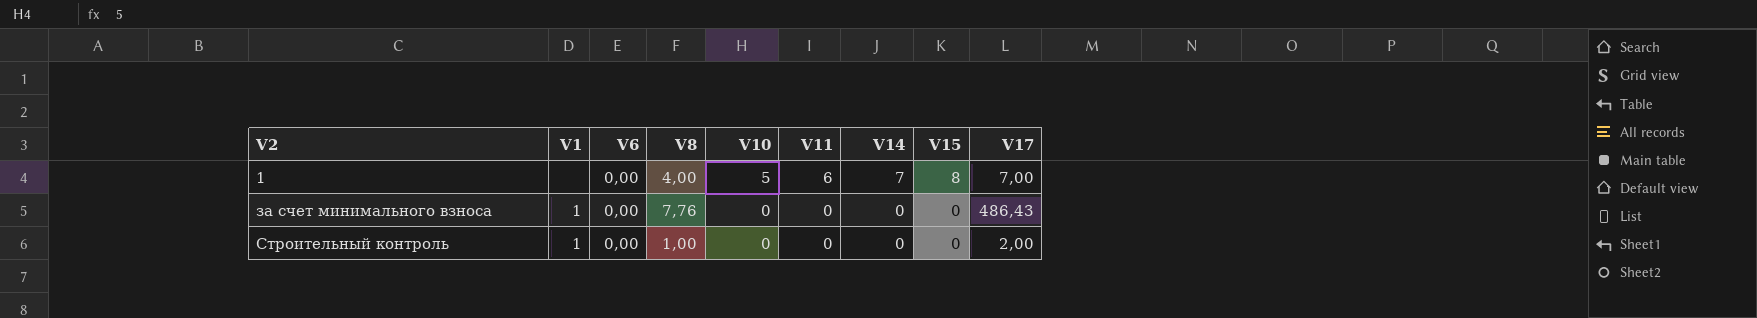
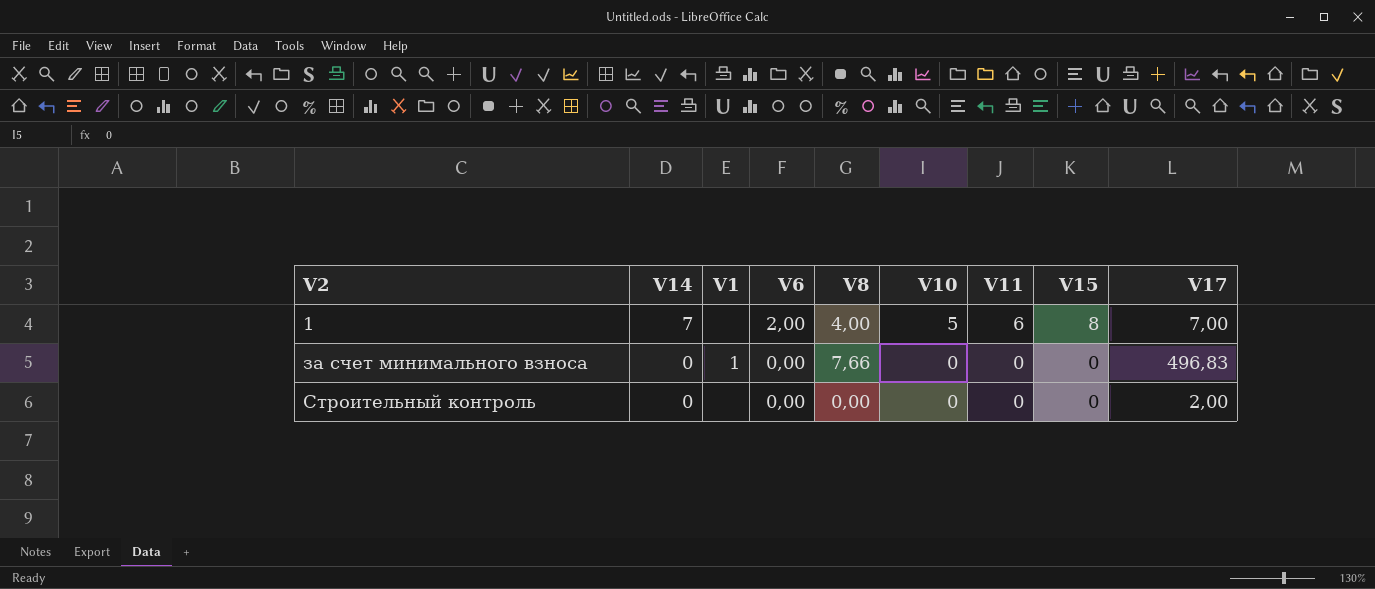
column V14 | position: 7 -> 2
1 | V6: 0,00 -> 2,00
за счет минимального взноса | V8: 7,76 -> 7,66
за счет минимального взноса | V17: 486,43 -> 496,83
Строительный контроль | V1: 1 -> none
Строительный контроль | V8: 1,00 -> 0,00

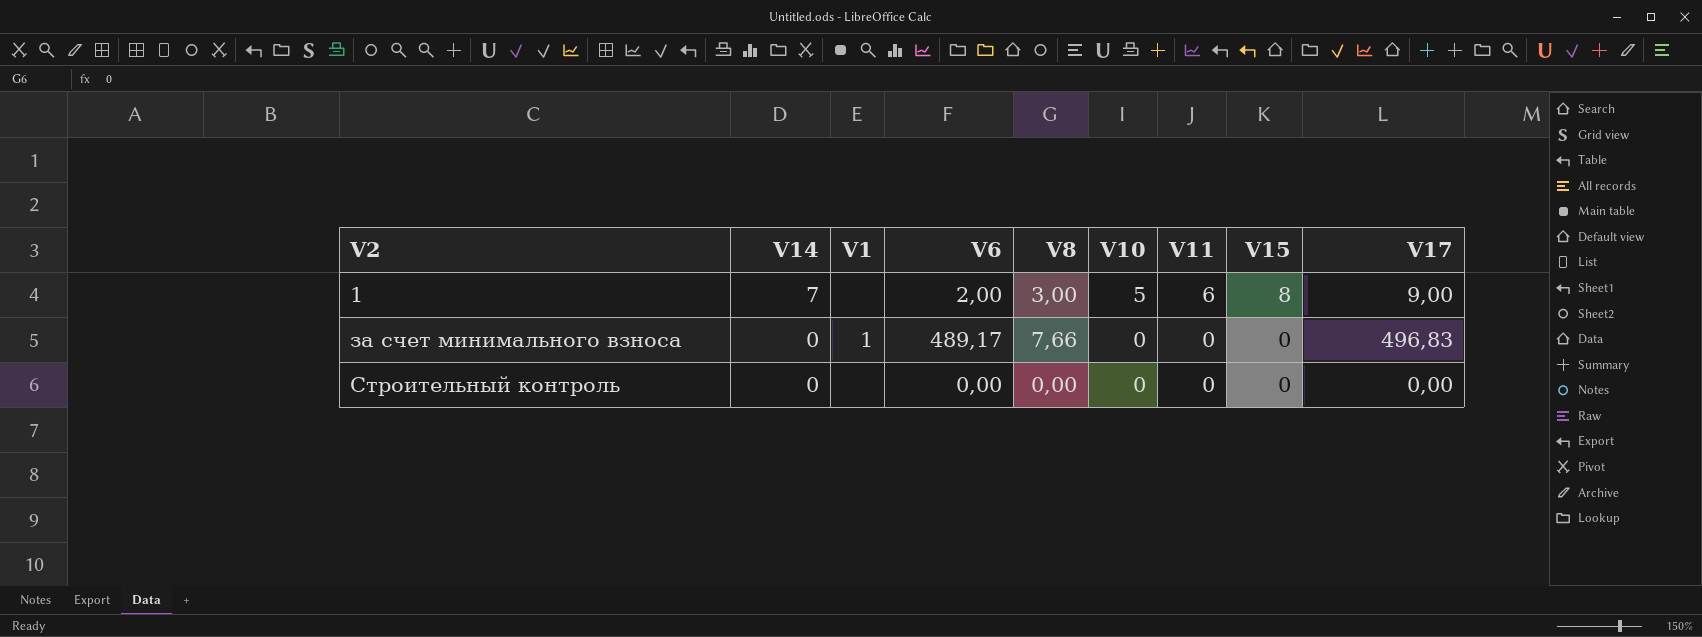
1 | V8: 4,00 -> 3,00
1 | V17: 7,00 -> 9,00
за счет минимального взноса | V6: 0,00 -> 489,17
Строительный контроль | V17: 2,00 -> 0,00

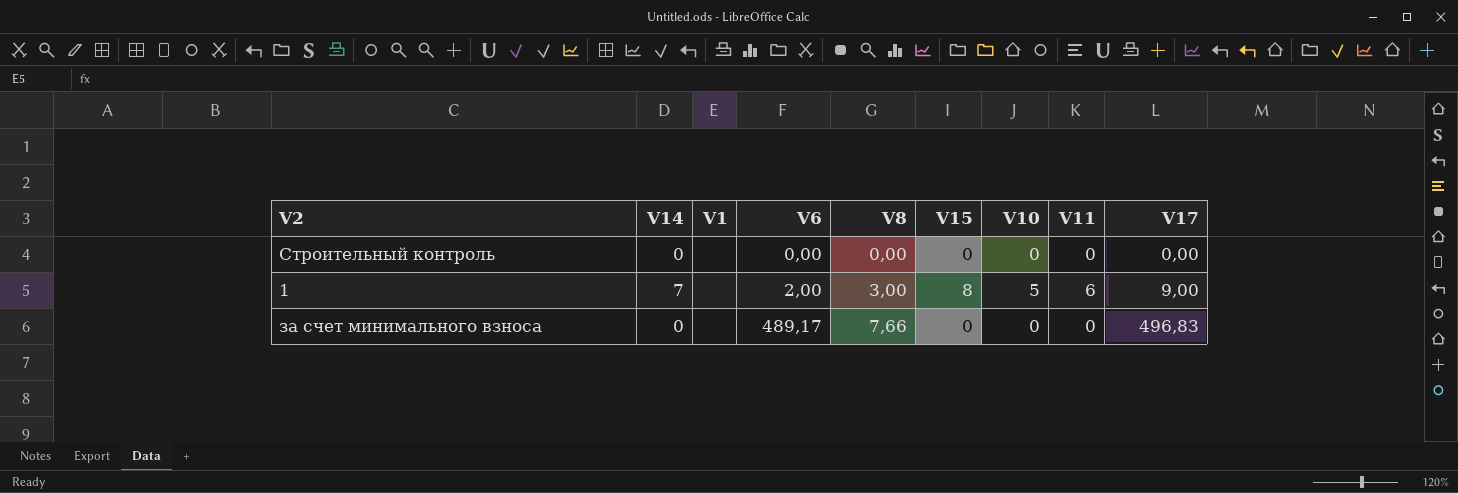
row order: V2 ascending -> V6 ascending
column V15 | position: 8 -> 6
за счет минимального взноса | V1: 1 -> none

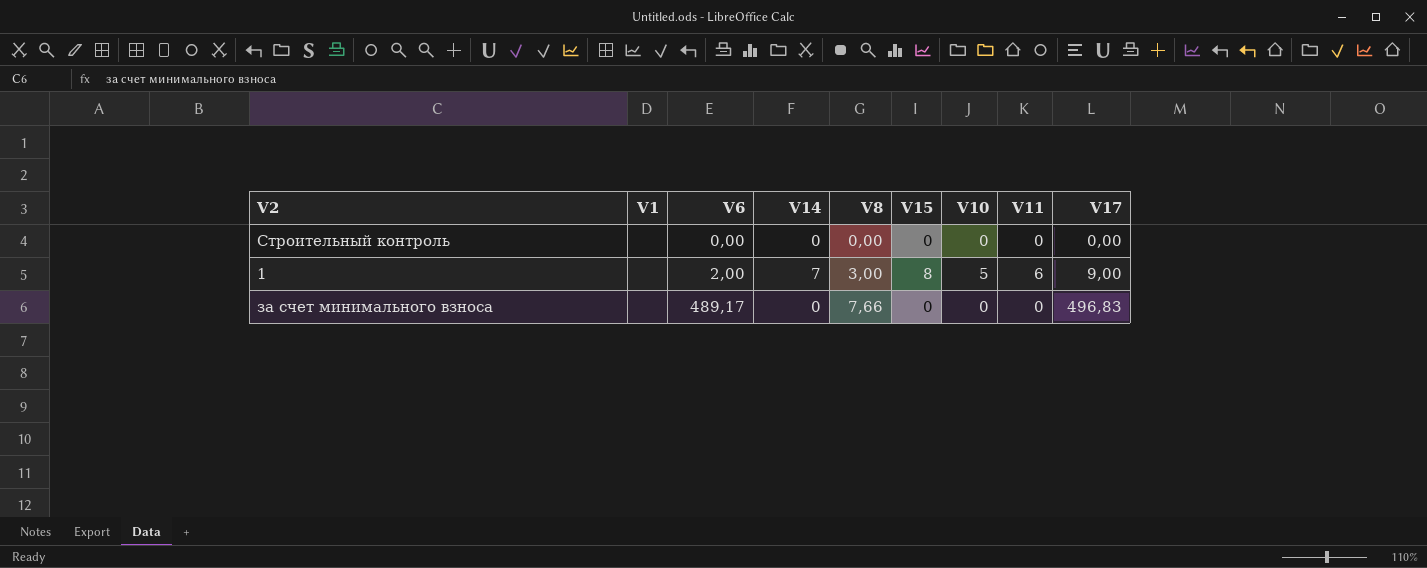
column V14 | position: 2 -> 4

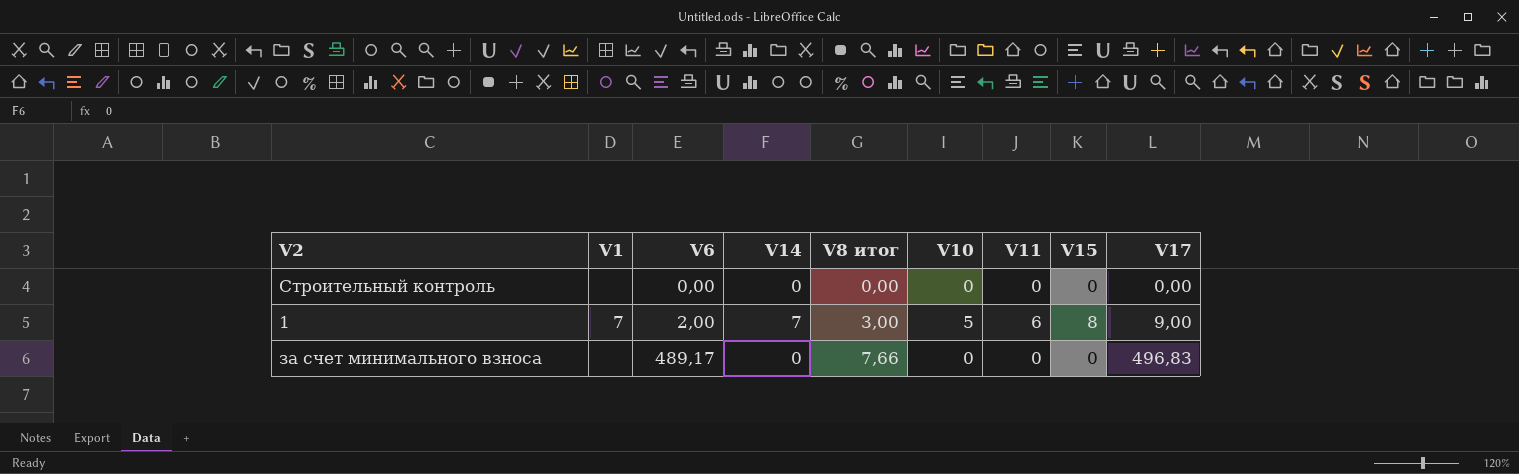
column name: V8 -> V8 итог
column V15 | position: 6 -> 8
1 | V1: none -> 7

